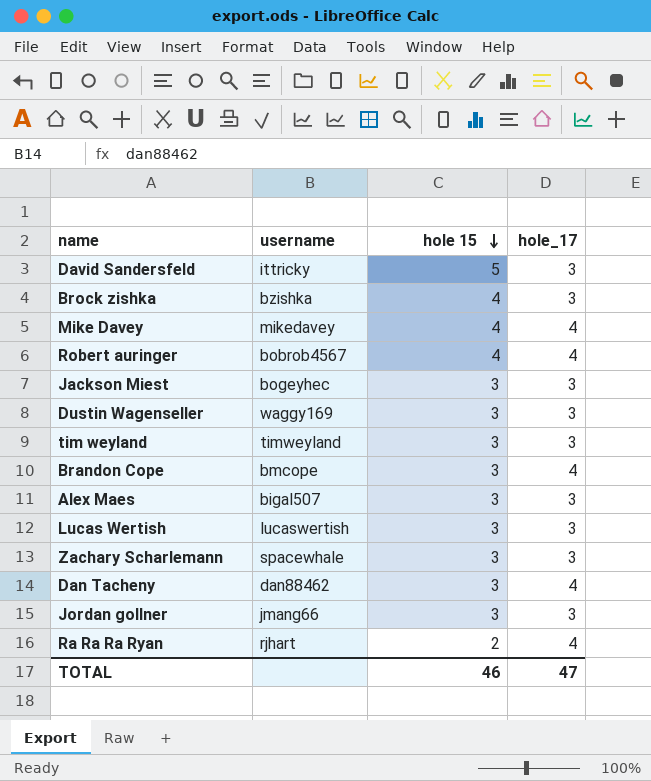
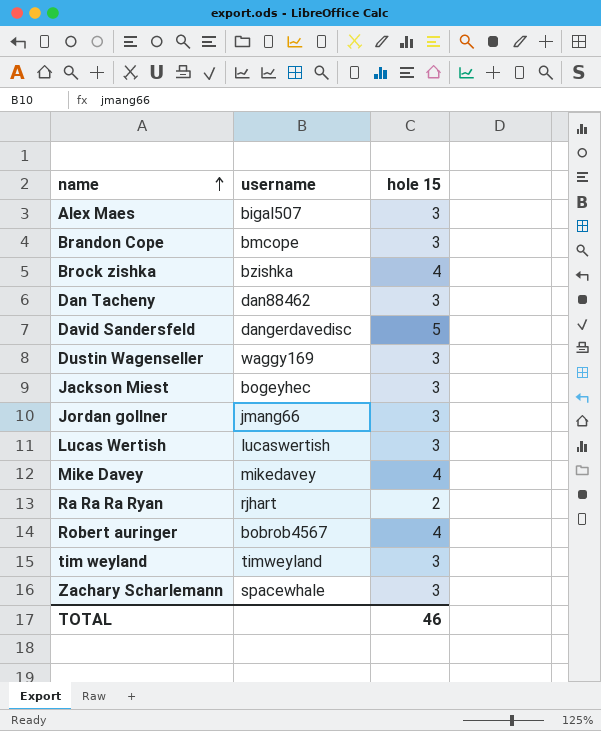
row order: hole 15 descending -> name ascending
column hole_17 | position: 4 -> none
David Sandersfeld | username: ittricky -> dangerdavedisc

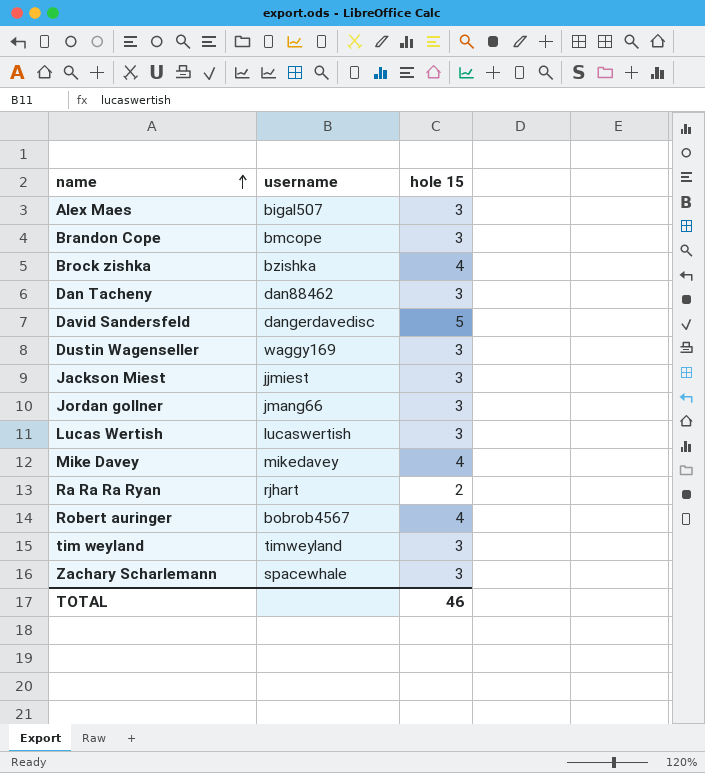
Jackson Miest | username: bogeyhec -> jjmiest

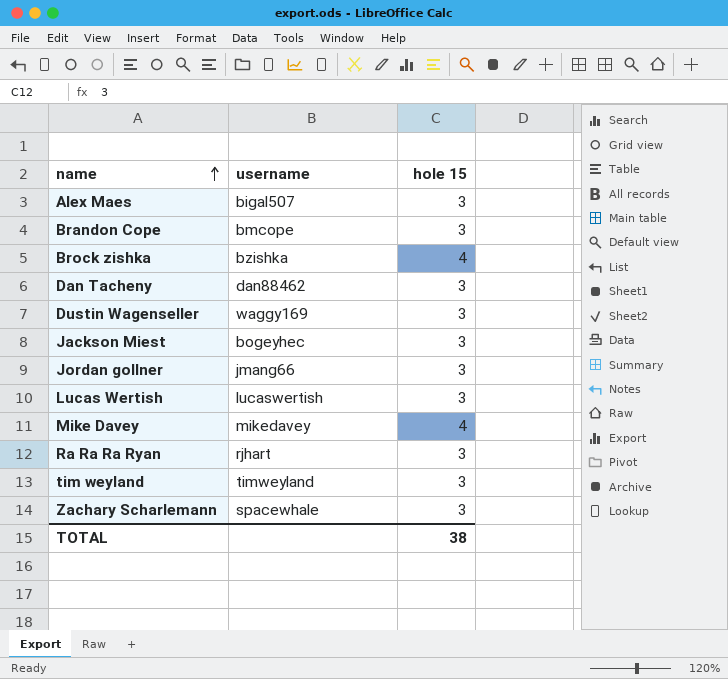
row David Sandersfeld: dangerdavedisc | 5 -> none
row Robert auringer: bobrob4567 | 4 -> none
Jackson Miest | username: jjmiest -> bogeyhec
Ra Ra Ra Ryan | hole 15: 2 -> 3
TOTAL | hole 15: 46 -> 38

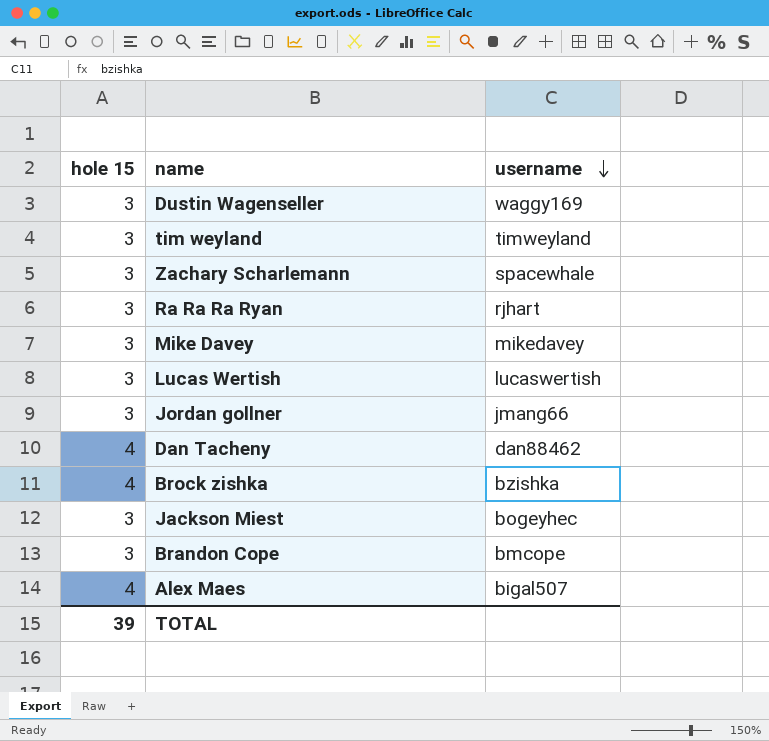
row order: name ascending -> username descending
column hole 15 | position: 3 -> 1
Mike Davey | hole 15: 4 -> 3
Dan Tacheny | hole 15: 3 -> 4
Alex Maes | hole 15: 3 -> 4
TOTAL | hole 15: 38 -> 39

